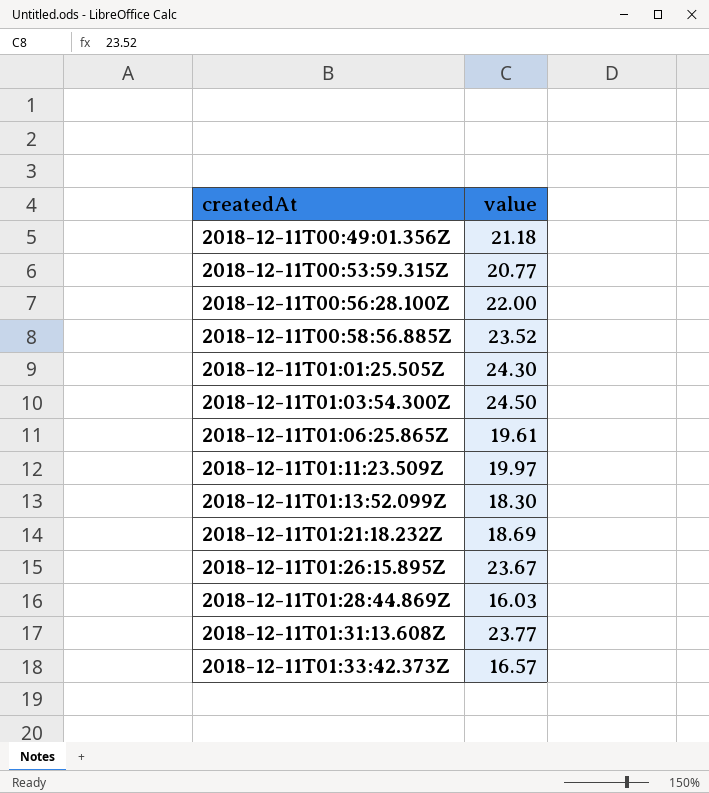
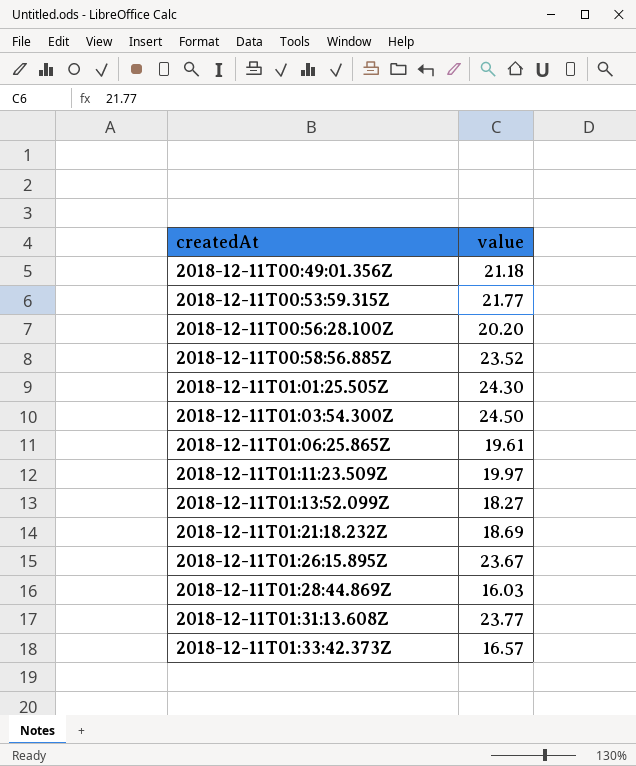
2018-12-11T00:53:59.315Z | value: 20.77 -> 21.77
2018-12-11T00:56:28.100Z | value: 22.00 -> 20.20
2018-12-11T01:13:52.099Z | value: 18.30 -> 18.27

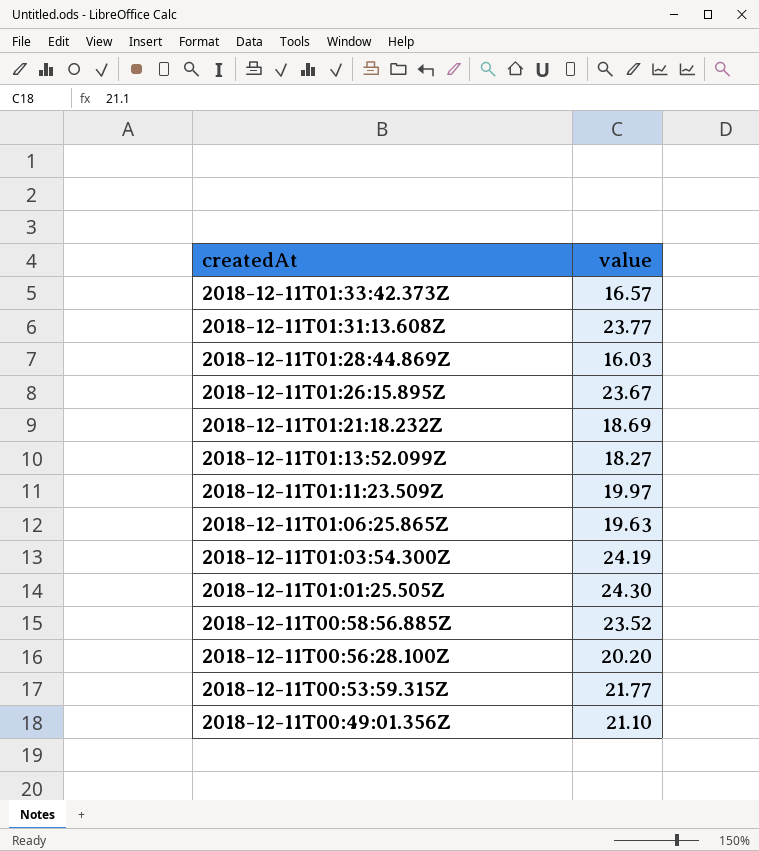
row order: createdAt ascending -> createdAt descending
2018-12-11T01:06:25.865Z | value: 19.61 -> 19.63
2018-12-11T01:03:54.300Z | value: 24.50 -> 24.19
2018-12-11T00:49:01.356Z | value: 21.18 -> 21.10

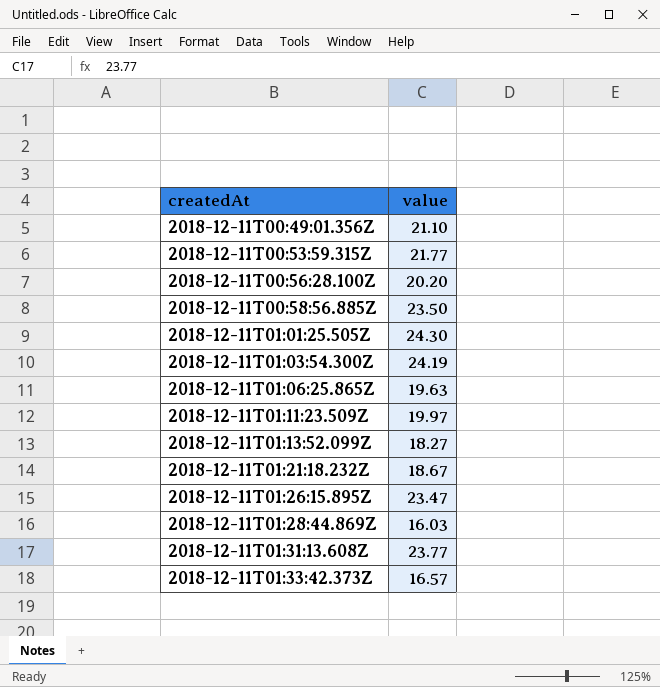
row order: createdAt descending -> createdAt ascending
2018-12-11T00:58:56.885Z | value: 23.52 -> 23.50
2018-12-11T01:21:18.232Z | value: 18.69 -> 18.67
2018-12-11T01:26:15.895Z | value: 23.67 -> 23.47

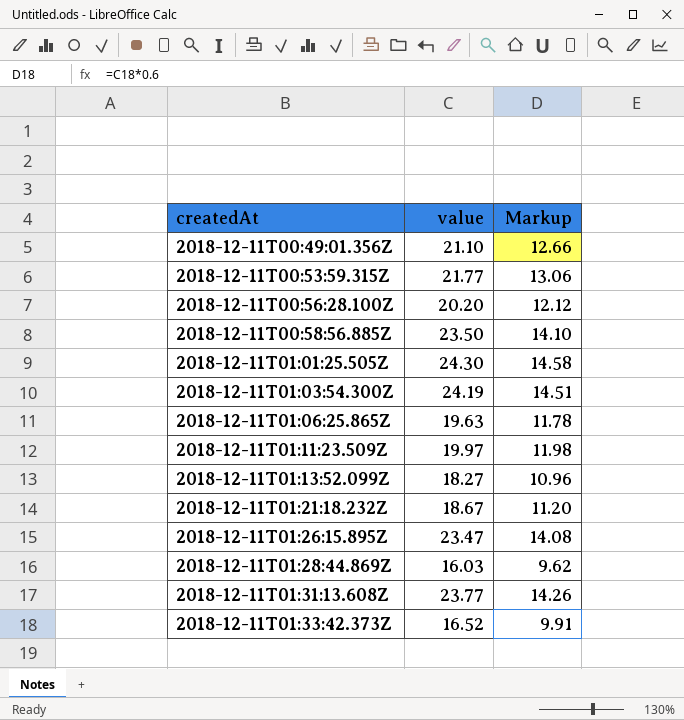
column Markup | formula: none -> [value] * 0.6
2018-12-11T01:33:42.373Z | value: 16.57 -> 16.52

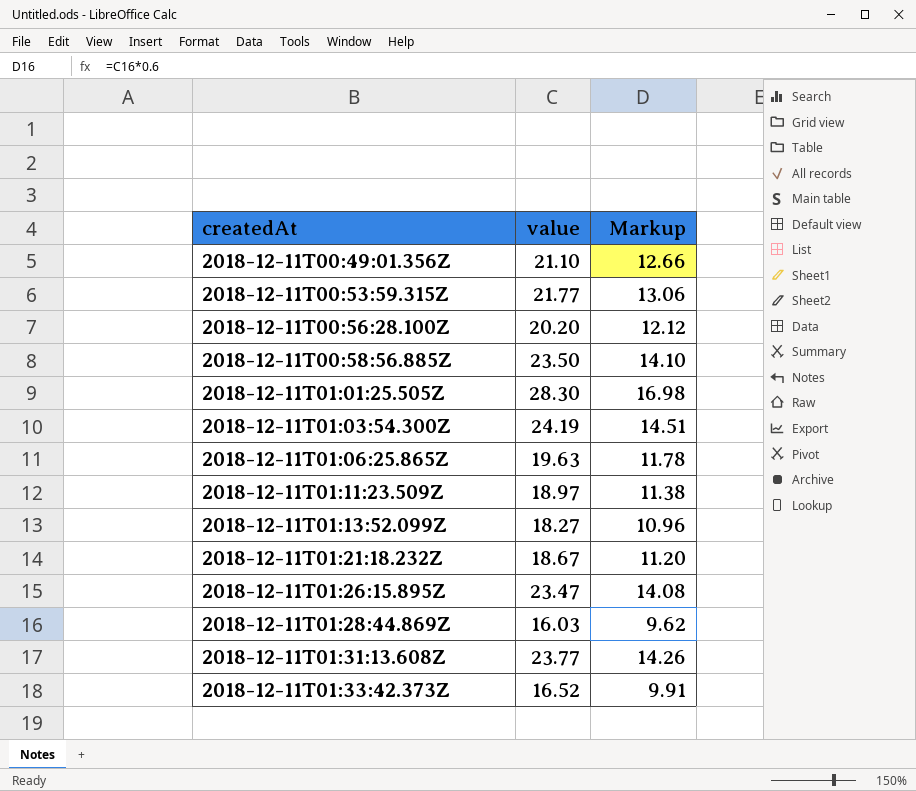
2018-12-11T01:01:25.505Z | value: 24.30 -> 28.30
2018-12-11T01:01:25.505Z | Markup: 14.58 -> 16.98
2018-12-11T01:11:23.509Z | value: 19.97 -> 18.97
2018-12-11T01:11:23.509Z | Markup: 11.98 -> 11.38

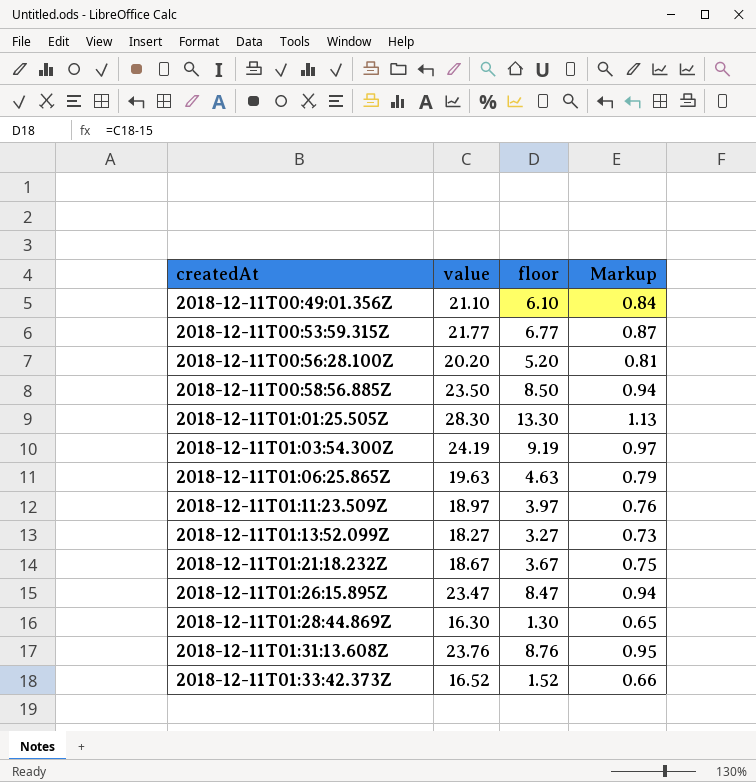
column floor | formula: none -> [value] - 15
column Markup | formula: [value] * 0.6 -> [value] * 0.04
2018-12-11T01:28:44.869Z | value: 16.03 -> 16.30
2018-12-11T01:31:13.608Z | value: 23.77 -> 23.76

